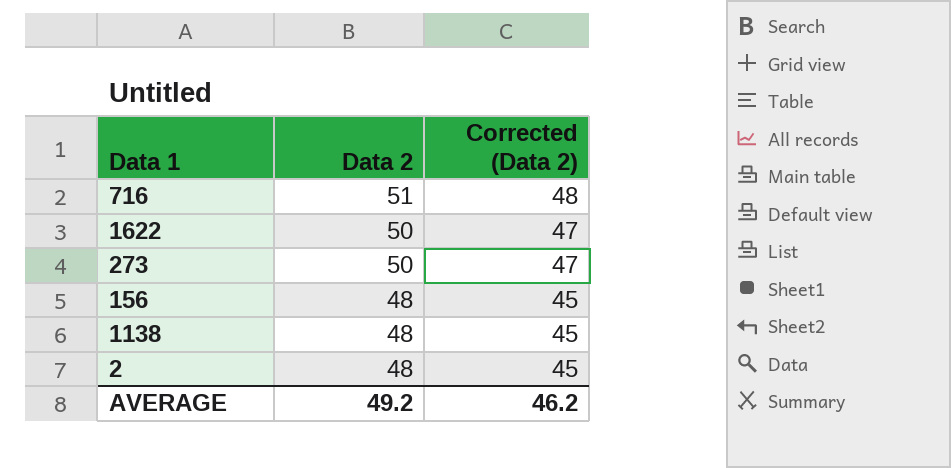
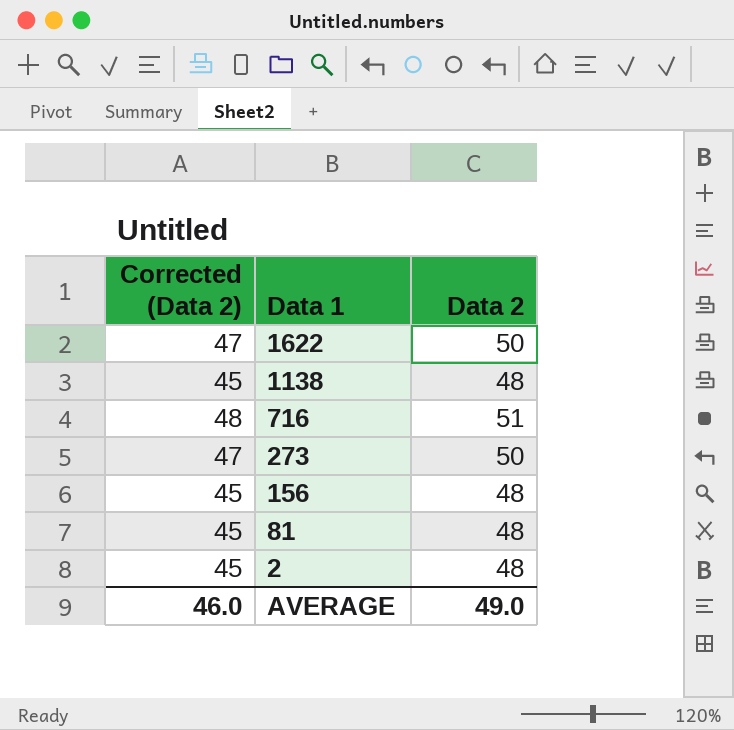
row order: Data 2 descending -> Data 1 descending
column Corrected (Data 2) | position: 3 -> 1
row 81: none -> 45 | 48
AVERAGE | Corrected (Data 2): 46.2 -> 46.0
AVERAGE | Data 2: 49.2 -> 49.0

